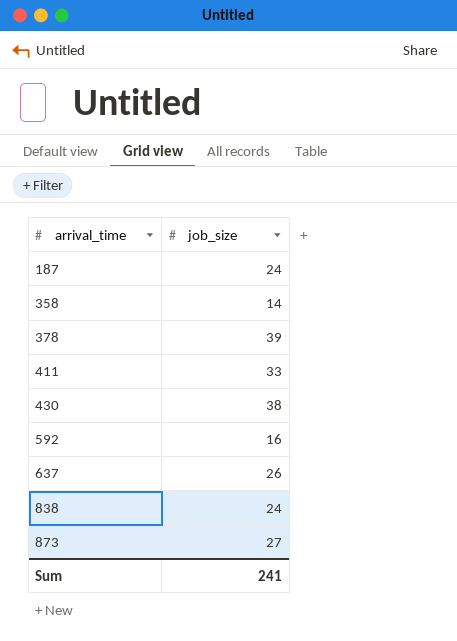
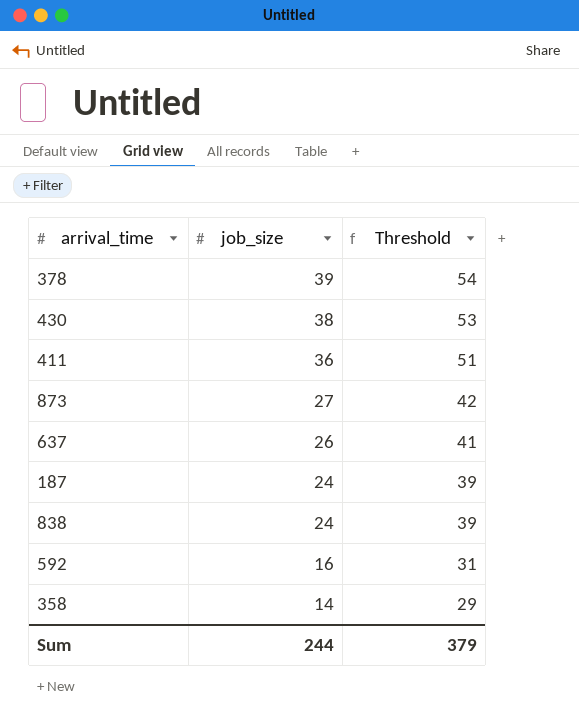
row order: arrival_time ascending -> job_size descending
column Threshold | formula: none -> [job_size] + 15
411 | job_size: 33 -> 36
Sum | job_size: 241 -> 244

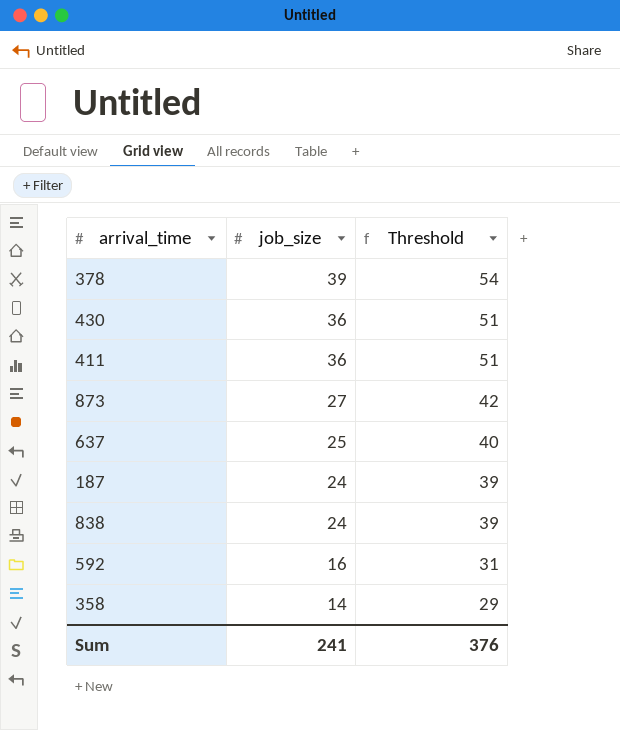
430 | job_size: 38 -> 36
430 | Threshold: 53 -> 51
637 | job_size: 26 -> 25
637 | Threshold: 41 -> 40
Sum | job_size: 244 -> 241
Sum | Threshold: 379 -> 376

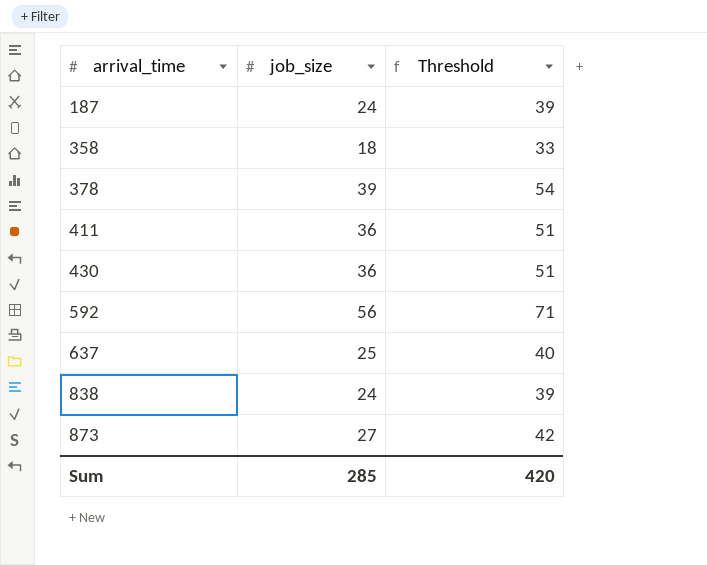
row order: job_size descending -> arrival_time ascending
358 | job_size: 14 -> 18
358 | Threshold: 29 -> 33
592 | job_size: 16 -> 56
592 | Threshold: 31 -> 71
Sum | job_size: 241 -> 285
Sum | Threshold: 376 -> 420

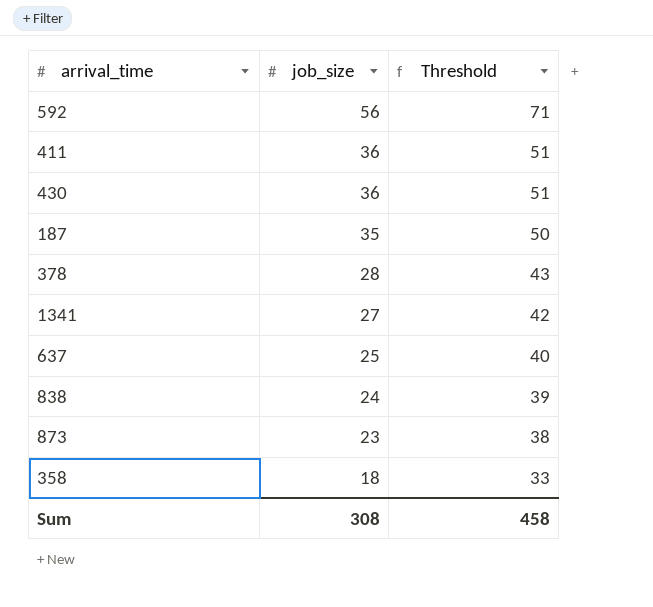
row order: arrival_time ascending -> job_size descending
187 | job_size: 24 -> 35
187 | Threshold: 39 -> 50
378 | job_size: 39 -> 28
378 | Threshold: 54 -> 43
row 1341: none -> 27 | 42
873 | job_size: 27 -> 23
873 | Threshold: 42 -> 38
Sum | job_size: 285 -> 308
Sum | Threshold: 420 -> 458

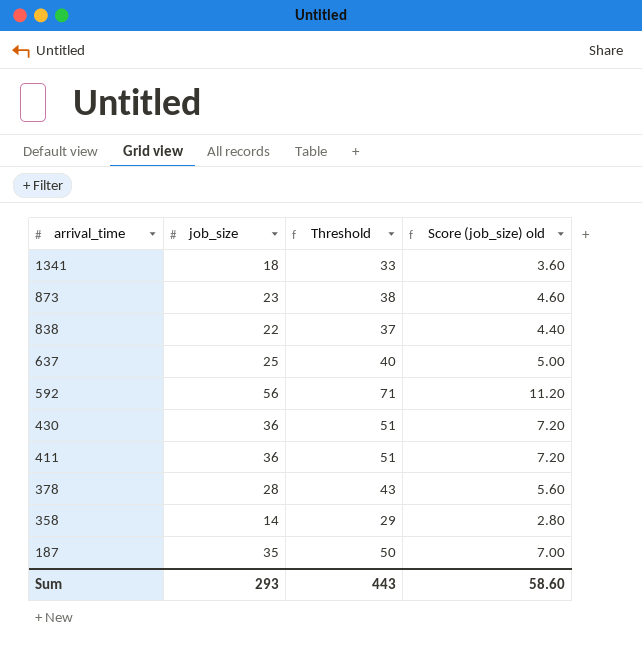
row order: job_size descending -> arrival_time descending
column Score (job_size) old | formula: none -> [job_size] * 0.2
1341 | job_size: 27 -> 18
1341 | Threshold: 42 -> 33
838 | job_size: 24 -> 22
838 | Threshold: 39 -> 37
358 | job_size: 18 -> 14
358 | Threshold: 33 -> 29
Sum | job_size: 308 -> 293
Sum | Threshold: 458 -> 443

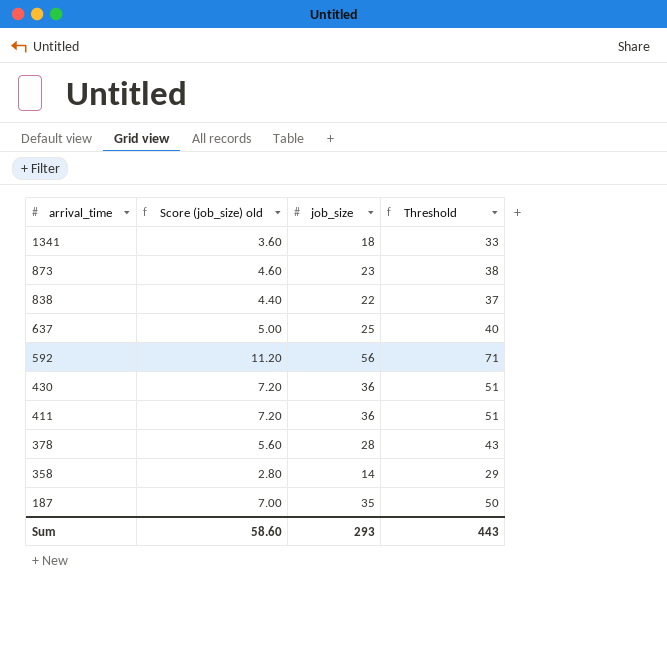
column Score (job_size) old | position: 4 -> 2

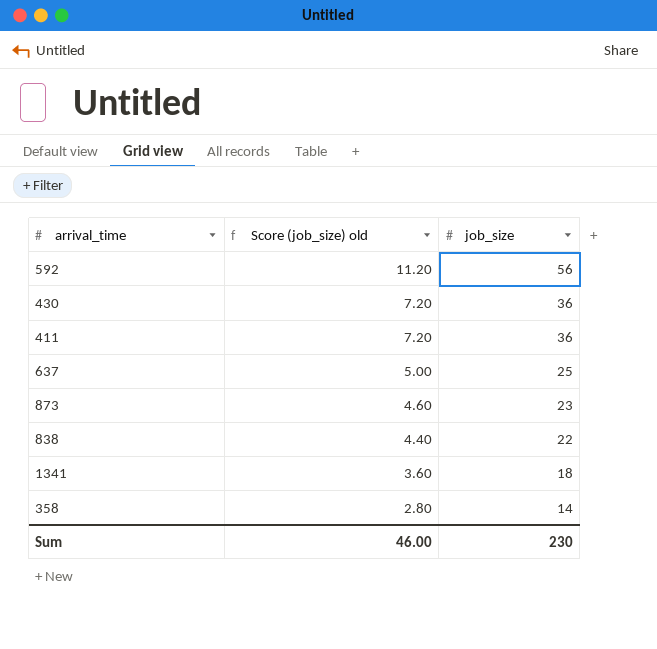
row order: arrival_time descending -> Score (job_size) old descending
column Threshold | formula: [job_size] + 15 -> none
row 378: 5.60 | 28 | 43 -> none
row 187: 7.00 | 35 | 50 -> none
Sum | Score (job_size) old: 58.60 -> 46.00
Sum | job_size: 293 -> 230

